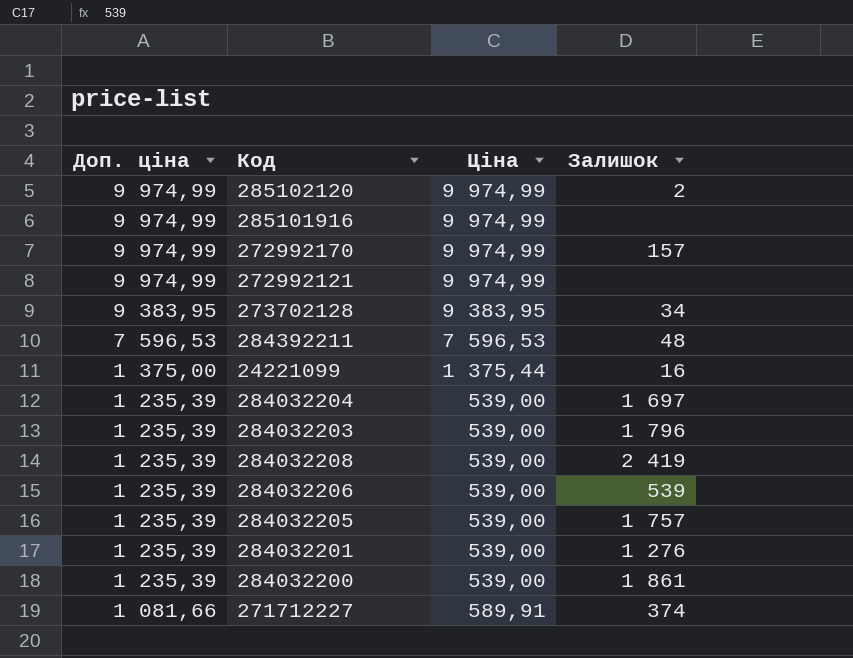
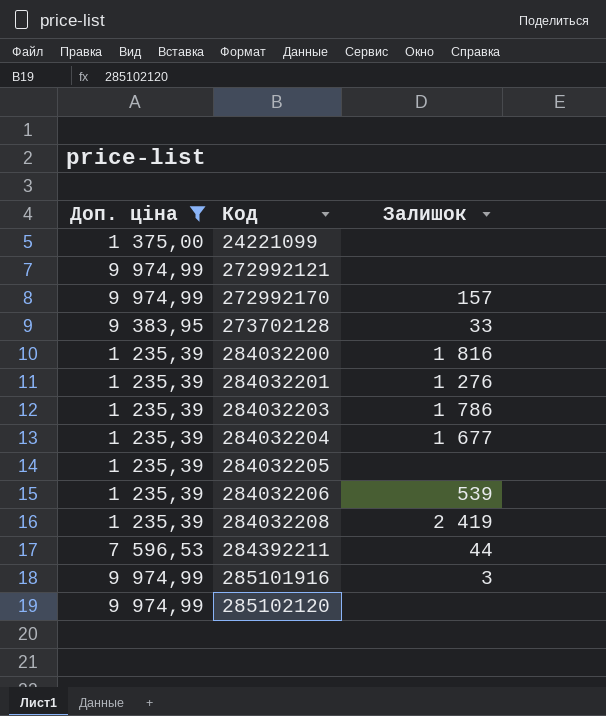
filter: none -> Доп. ціна != 1 081,66
row order: Доп. ціна descending -> Код ascending
column Ціна | position: 3 -> none
24221099 | Залишок: 16 -> none
273702128 | Залишок: 34 -> 33
284032200 | Залишок: 1 861 -> 1 816
284032203 | Залишок: 1 796 -> 1 786
284032204 | Залишок: 1 697 -> 1 677
284032205 | Залишок: 1 757 -> none
284392211 | Залишок: 48 -> 44
285101916 | Залишок: none -> 3
285102120 | Залишок: 2 -> none

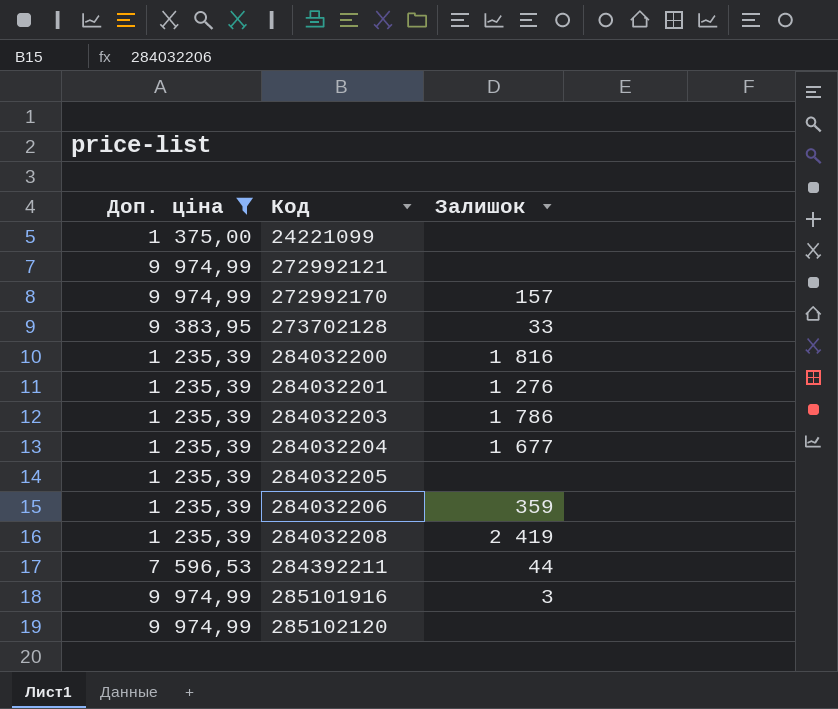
284032206 | Залишок: 539 -> 359

